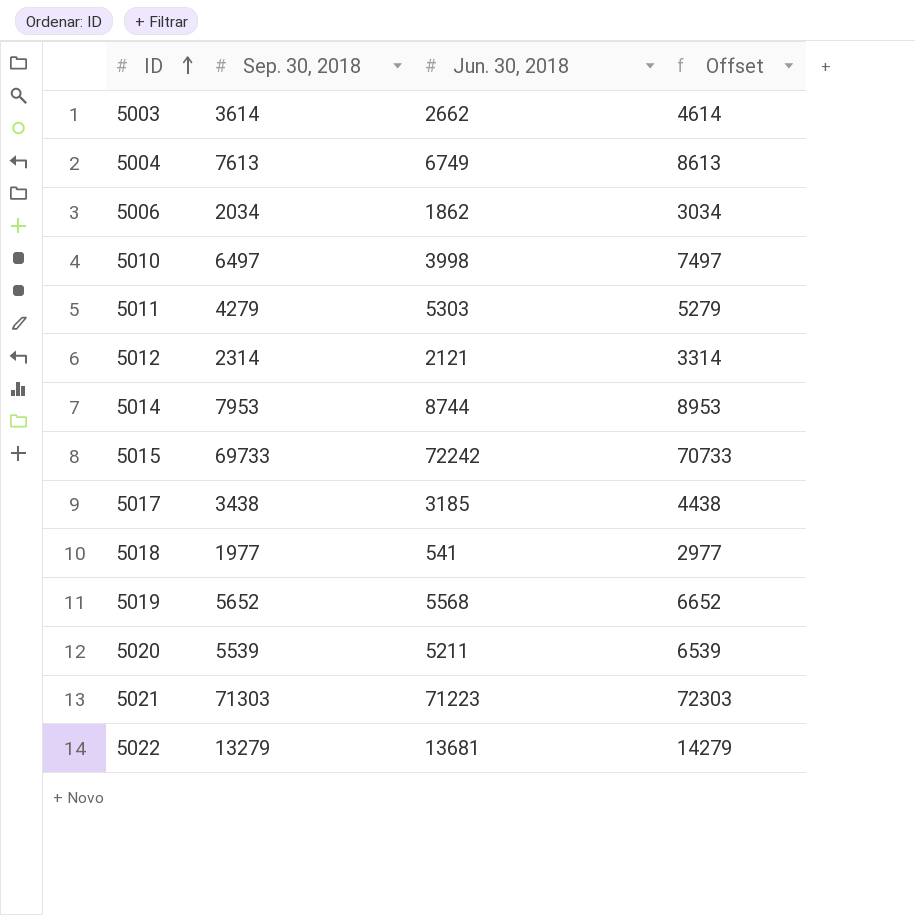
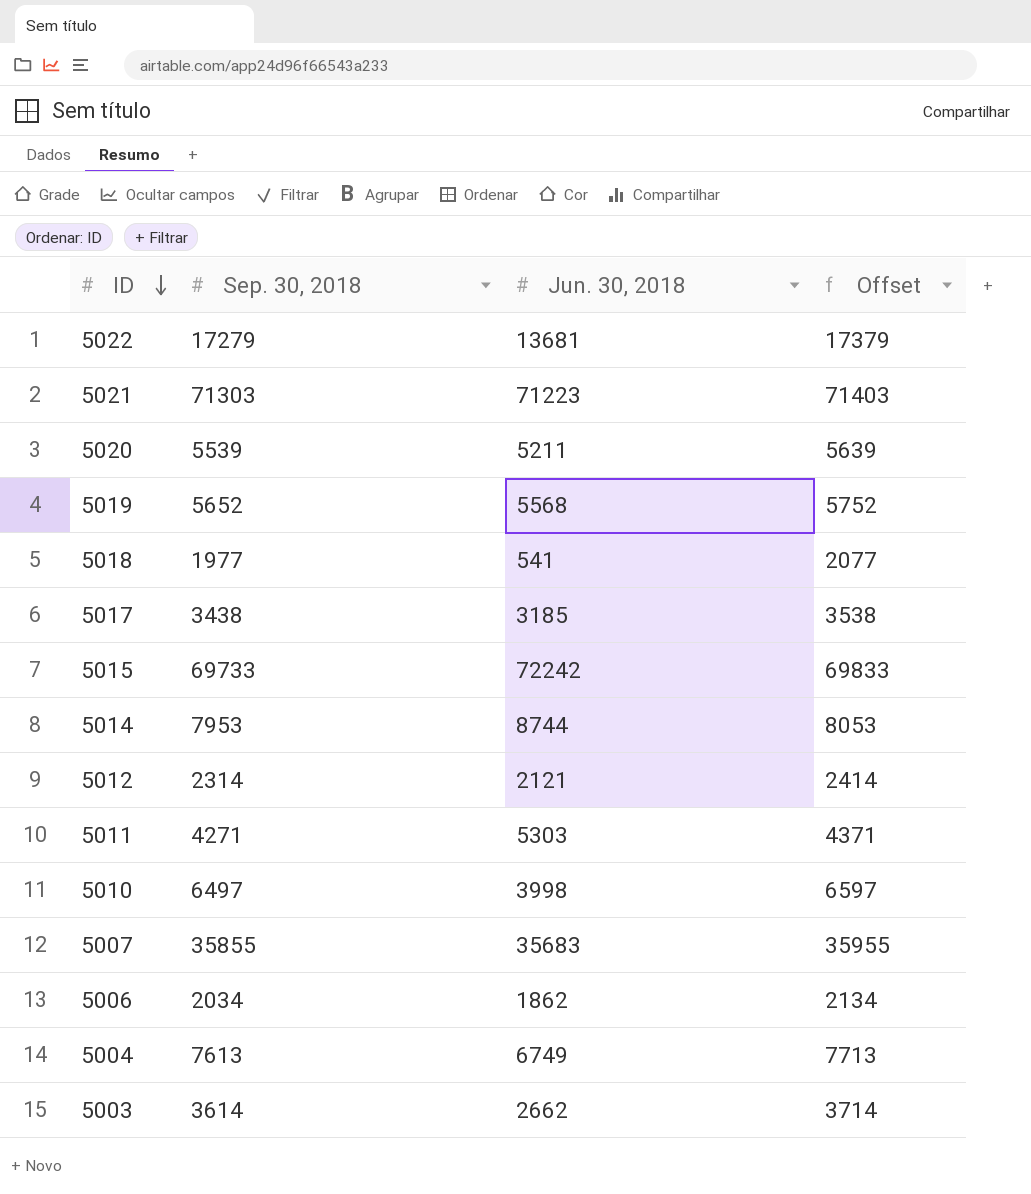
row order: ID ascending -> ID descending
column Offset | formula: [Sep. 30, 2018] + 1000 -> [Sep. 30, 2018] + 100
5022 | Sep. 30, 2018: 13279 -> 17279
5011 | Sep. 30, 2018: 4279 -> 4271
row 5007: none -> 35855 | 35683 | 35955

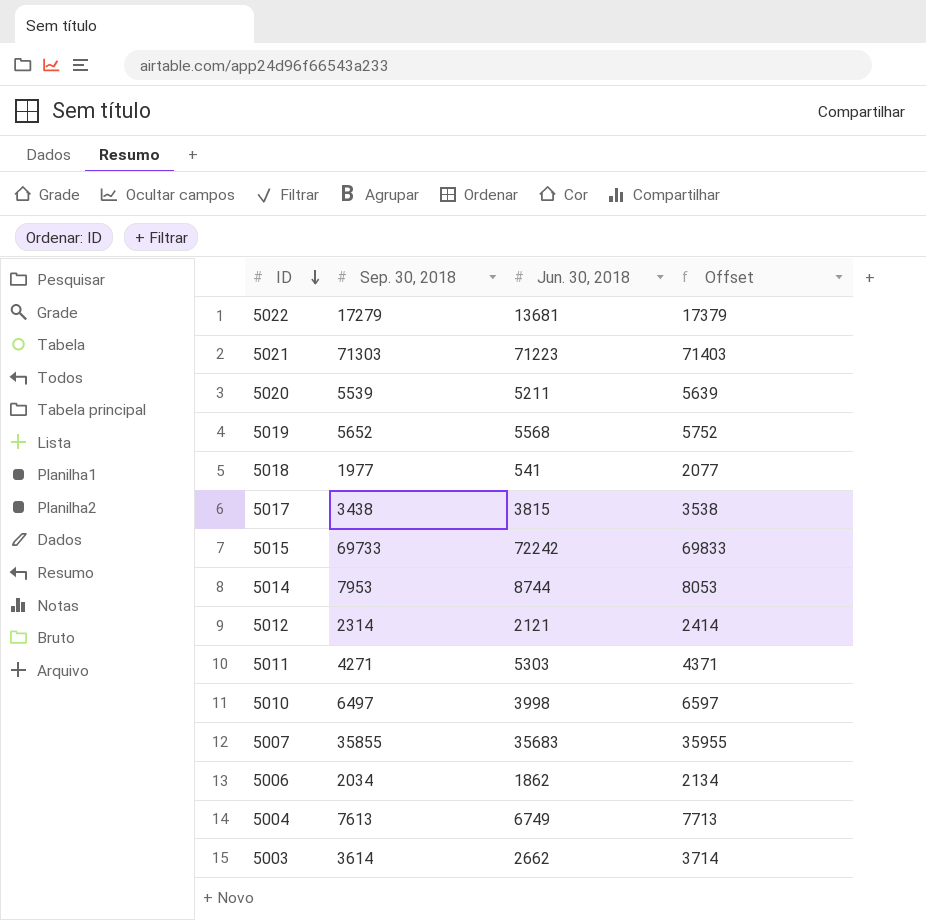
5017 | Jun. 30, 2018: 3185 -> 3815

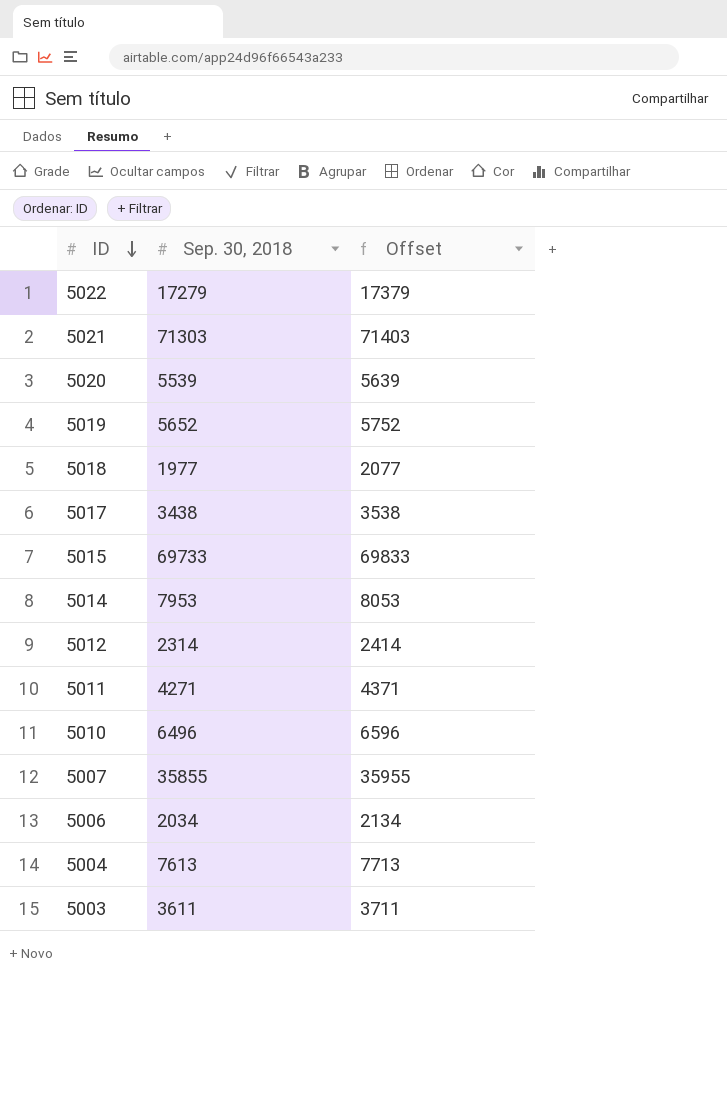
column Jun. 30, 2018 | position: 3 -> none
5010 | Sep. 30, 2018: 6497 -> 6496
5010 | Offset: 6597 -> 6596
5003 | Sep. 30, 2018: 3614 -> 3611
5003 | Offset: 3714 -> 3711

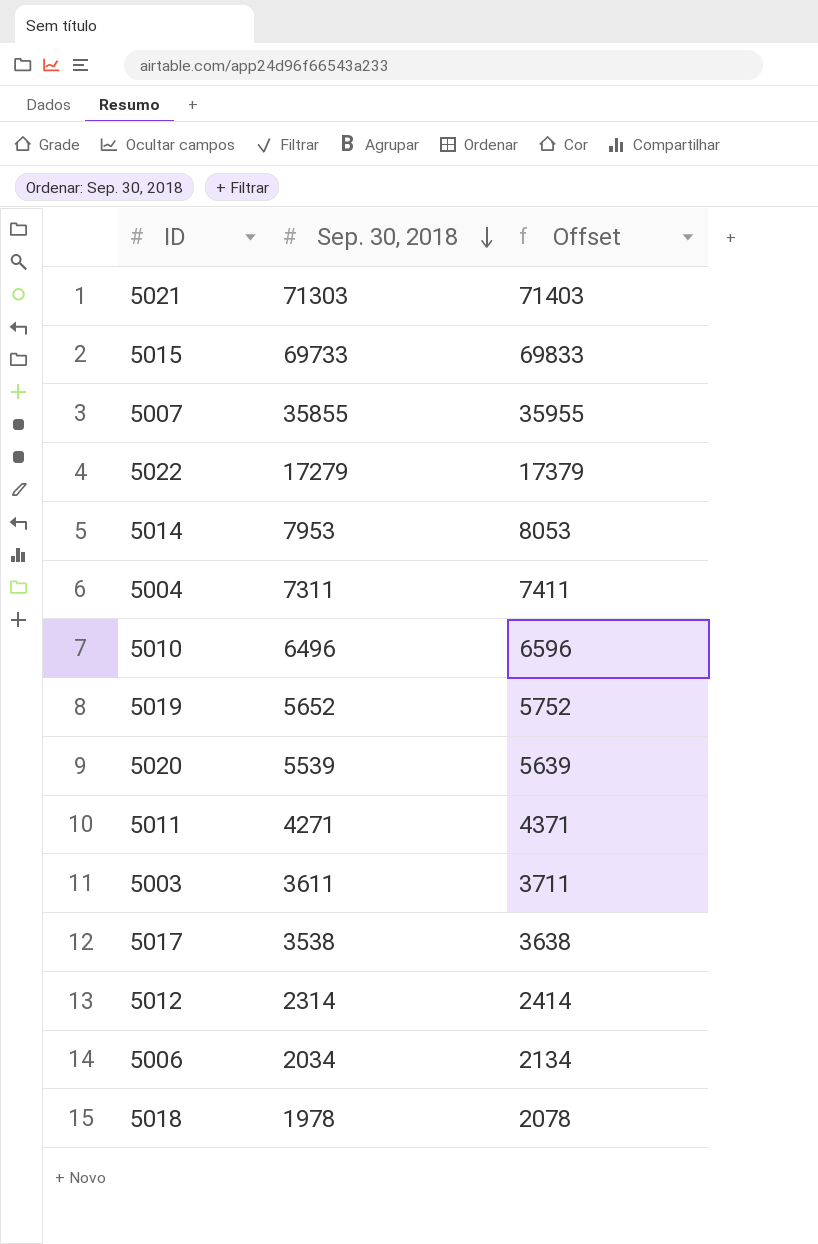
row order: ID descending -> Sep. 30, 2018 descending
5004 | Sep. 30, 2018: 7613 -> 7311
5004 | Offset: 7713 -> 7411
5017 | Sep. 30, 2018: 3438 -> 3538
5017 | Offset: 3538 -> 3638
5018 | Sep. 30, 2018: 1977 -> 1978
5018 | Offset: 2077 -> 2078

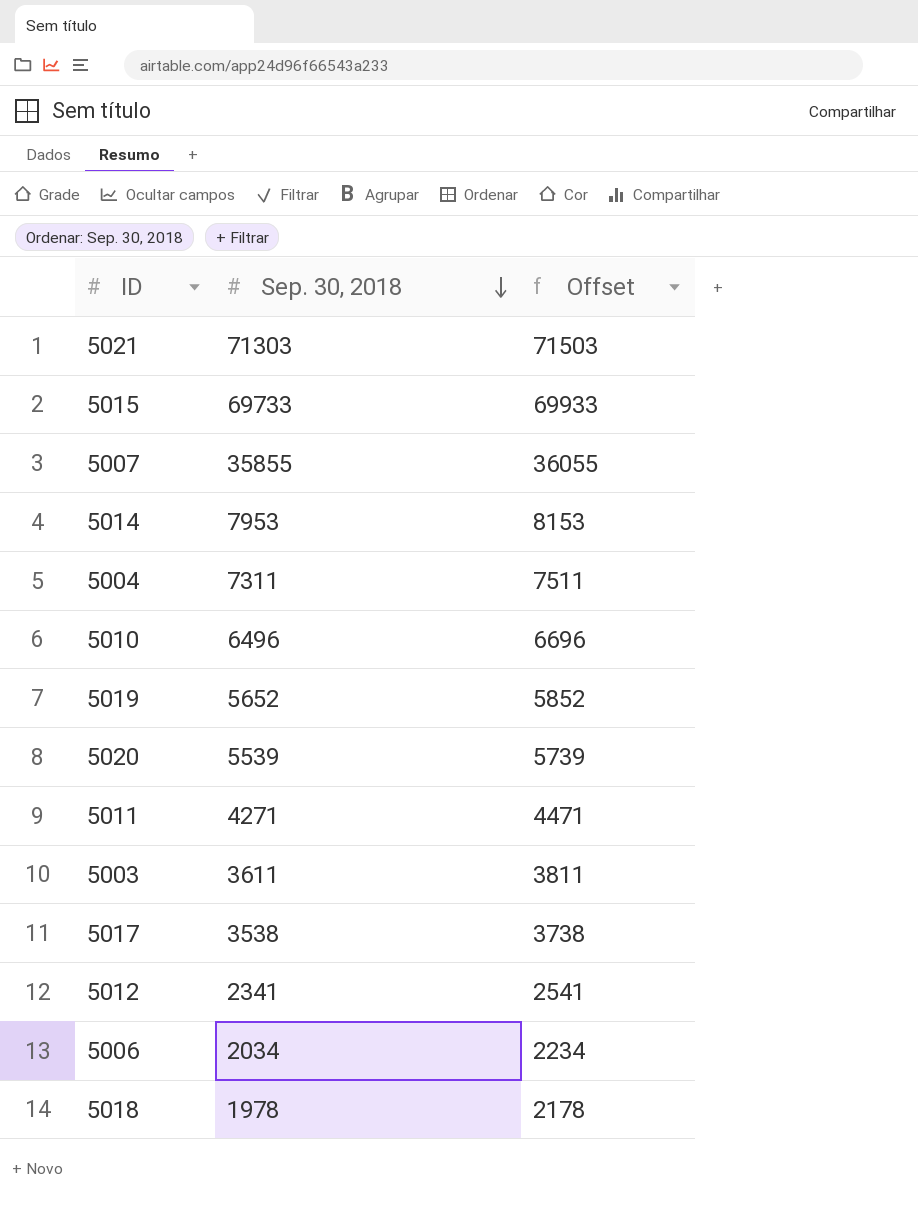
column Offset | formula: [Sep. 30, 2018] + 100 -> [Sep. 30, 2018] + 200
row 5022: 17279 | 17379 -> none
5012 | Sep. 30, 2018: 2314 -> 2341

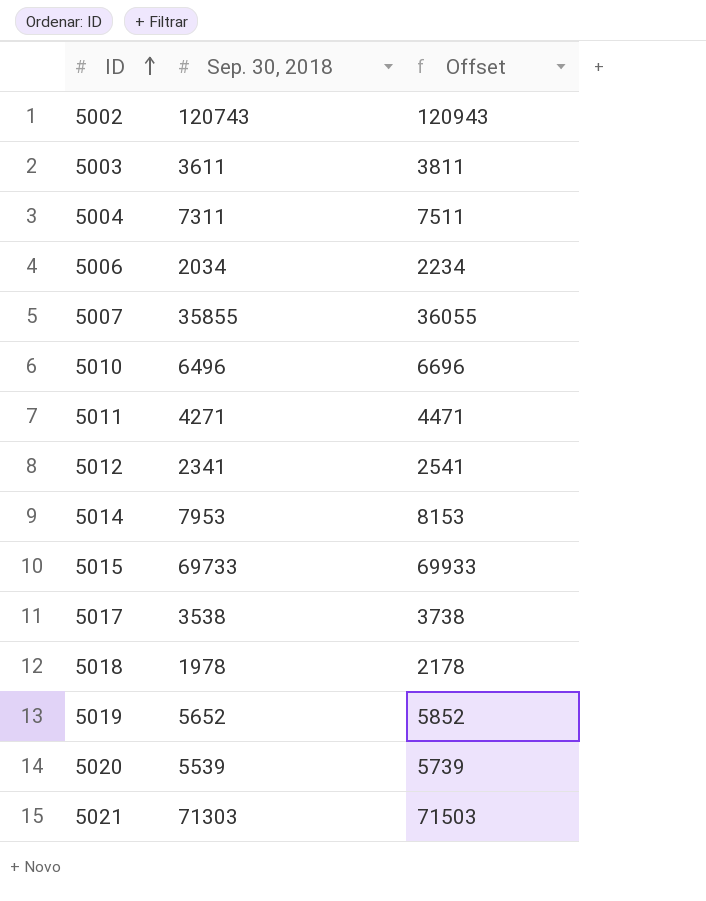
row order: Sep. 30, 2018 descending -> ID ascending
row 5002: none -> 120743 | 120943

